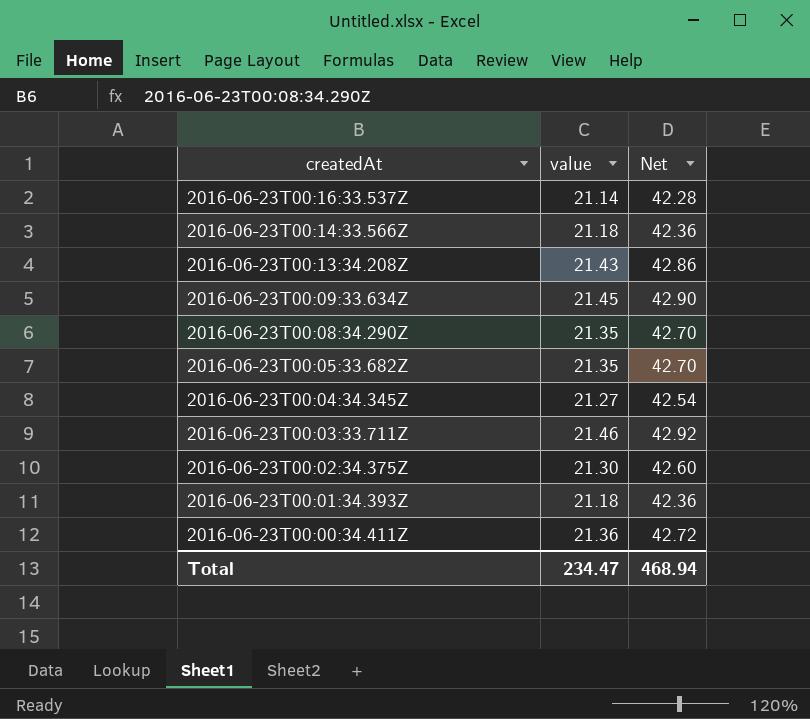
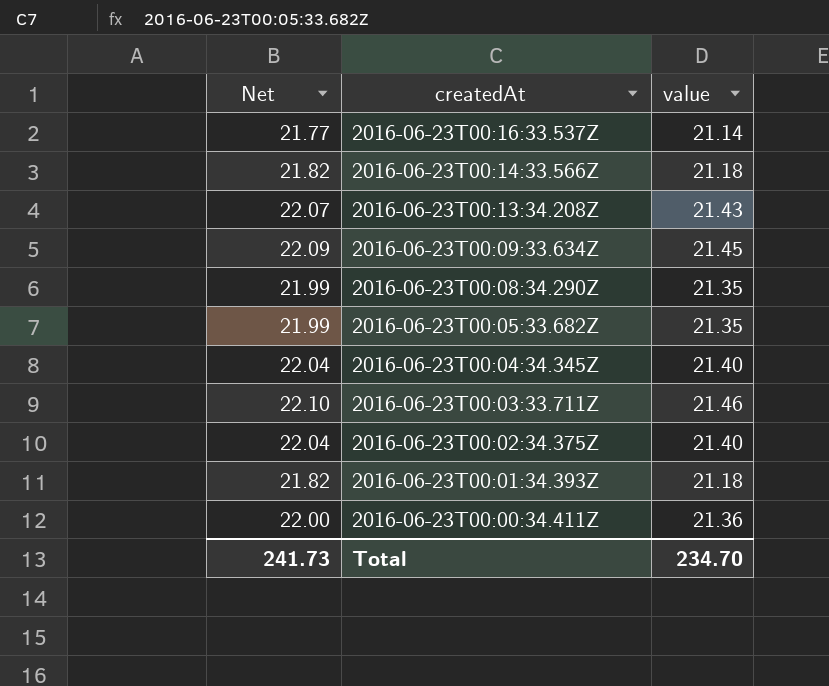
column Net | formula: [value] * 2 -> [value] * 1.03
column Net | position: 3 -> 1
2016-06-23T00:04:34.345Z | value: 21.27 -> 21.40
2016-06-23T00:02:34.375Z | value: 21.30 -> 21.40
Total | Net: 468.94 -> 241.73
Total | value: 234.47 -> 234.70

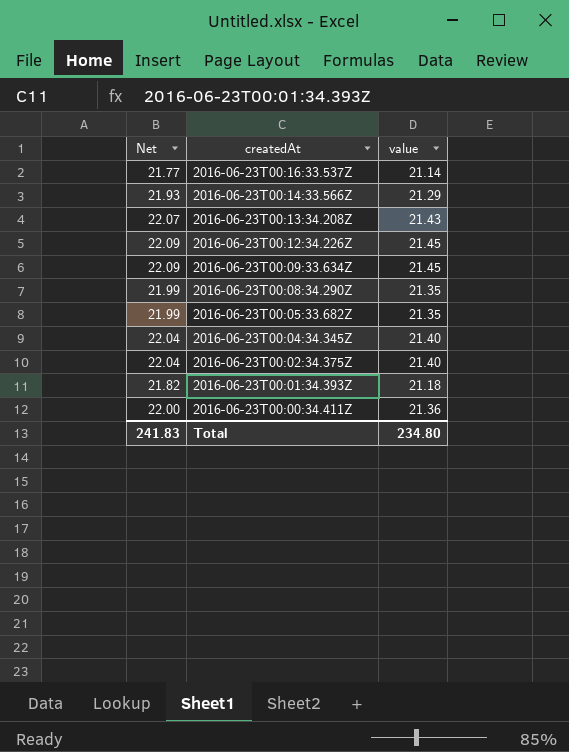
row 2016-06-23T00:03:33.711Z: 22.10 | 21.46 -> none
2016-06-23T00:14:33.566Z | Net: 21.82 -> 21.93
2016-06-23T00:14:33.566Z | value: 21.18 -> 21.29
row 2016-06-23T00:12:34.226Z: none -> 22.09 | 21.45
Total | Net: 241.73 -> 241.83
Total | value: 234.70 -> 234.80

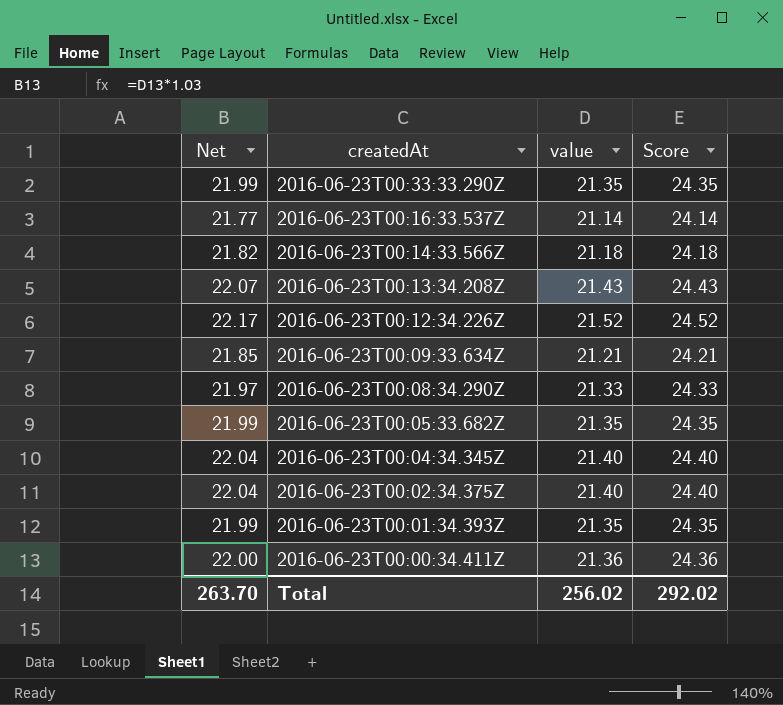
column Score | formula: none -> [value] + 3
row 2016-06-23T00:33:33.290Z: none -> 21.99 | 21.35 | 24.35
2016-06-23T00:14:33.566Z | Net: 21.93 -> 21.82
2016-06-23T00:14:33.566Z | value: 21.29 -> 21.18
2016-06-23T00:12:34.226Z | Net: 22.09 -> 22.17
2016-06-23T00:12:34.226Z | value: 21.45 -> 21.52
2016-06-23T00:09:33.634Z | Net: 22.09 -> 21.85
2016-06-23T00:09:33.634Z | value: 21.45 -> 21.21
2016-06-23T00:08:34.290Z | Net: 21.99 -> 21.97
2016-06-23T00:08:34.290Z | value: 21.35 -> 21.33
2016-06-23T00:01:34.393Z | Net: 21.82 -> 21.99
2016-06-23T00:01:34.393Z | value: 21.18 -> 21.35
Total | Net: 241.83 -> 263.70
Total | value: 234.80 -> 256.02

